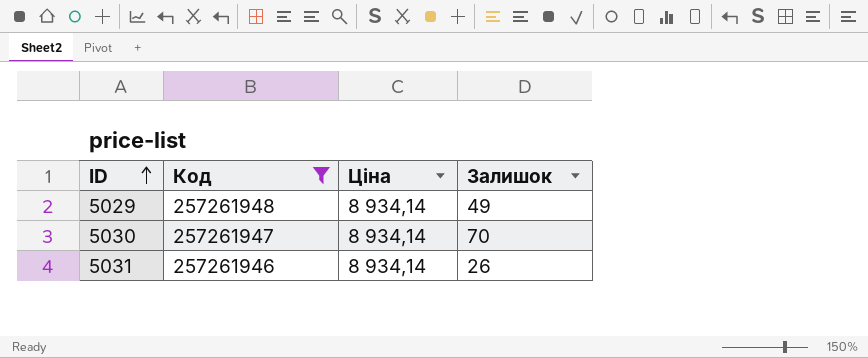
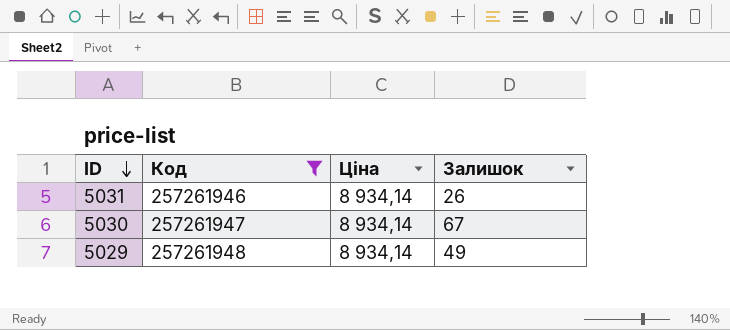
row order: ID ascending -> ID descending
5030 | Залишок: 70 -> 67

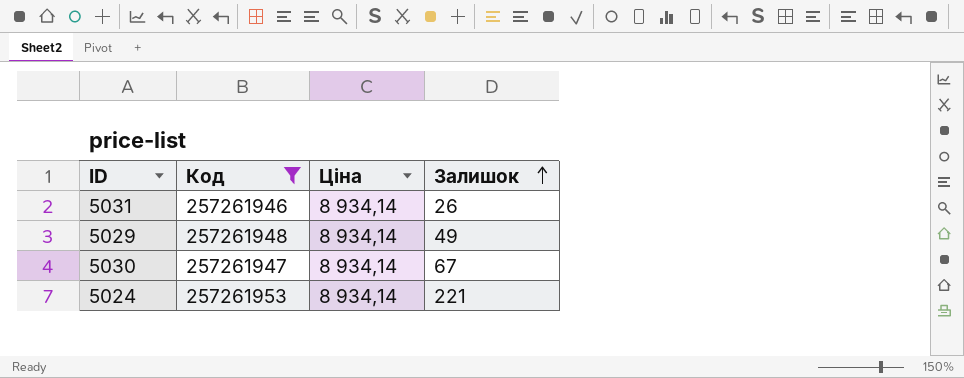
row order: ID descending -> Залишок ascending
row 5024: none -> 257261953 | 8 934,14 | 221

